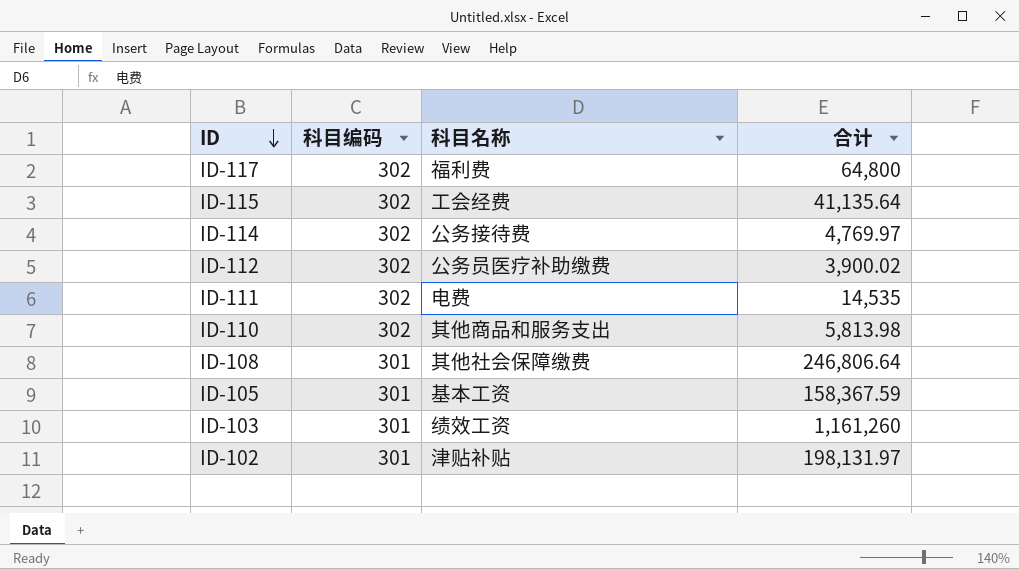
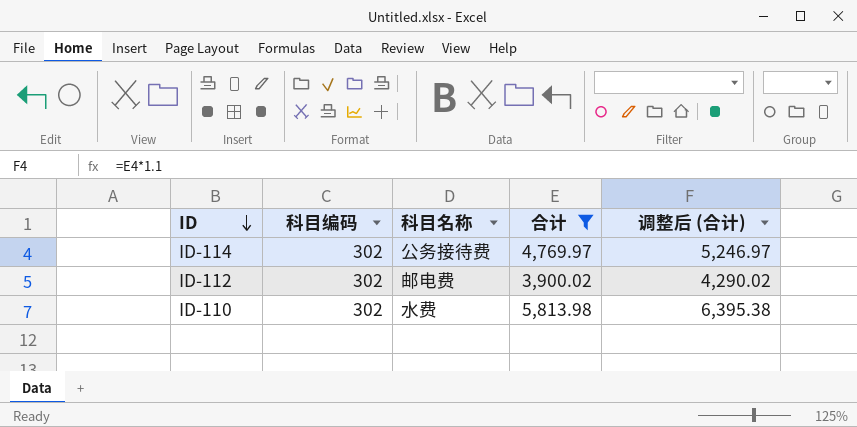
filter: none -> 合计 <= 5,813.98
column 调整后 (合计) | formula: none -> [合计] * 1.1
ID-112 | 科目名称: 公务员医疗补助缴费 -> 邮电费
ID-110 | 科目名称: 其他商品和服务支出 -> 水费

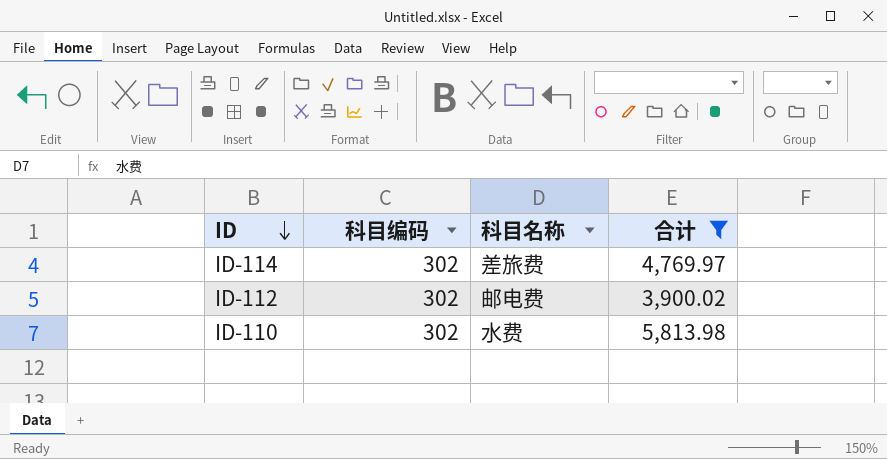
column 调整后 (合计) | formula: [合计] * 1.1 -> none
ID-114 | 科目名称: 公务接待费 -> 差旅费

